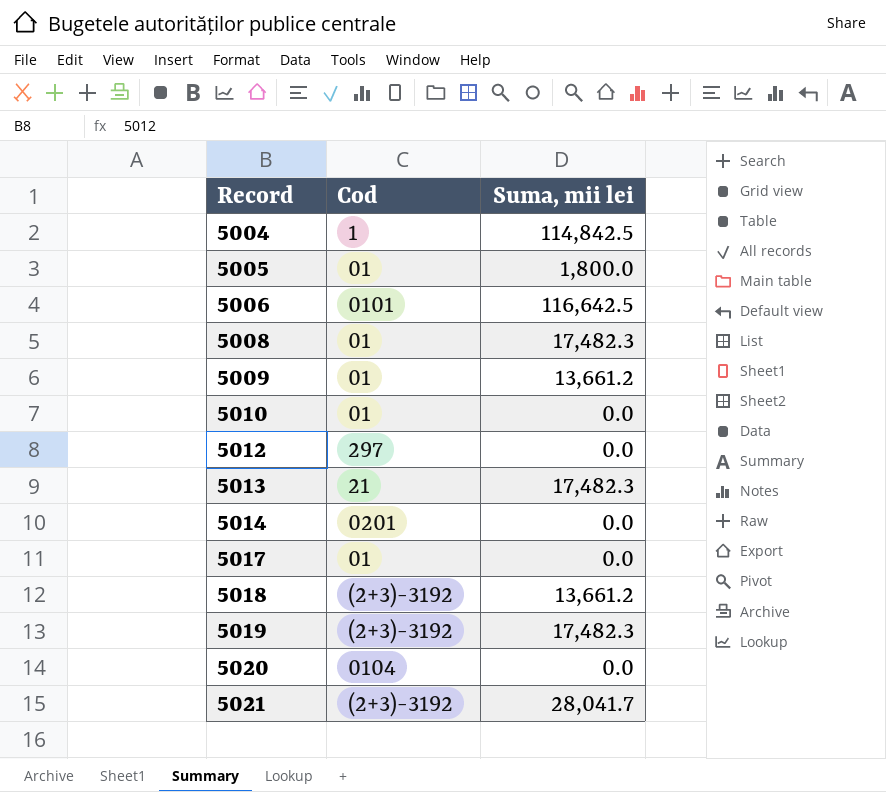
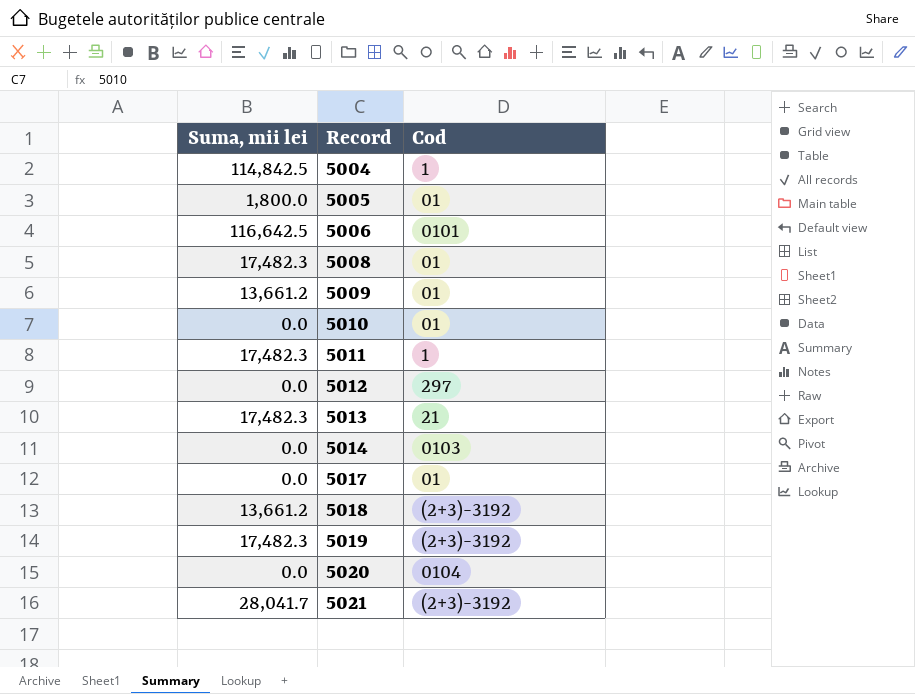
column Suma, mii lei | position: 3 -> 1
row 5011: none -> 17,482.3 | 1
5014 | Cod: 0201 -> 0103

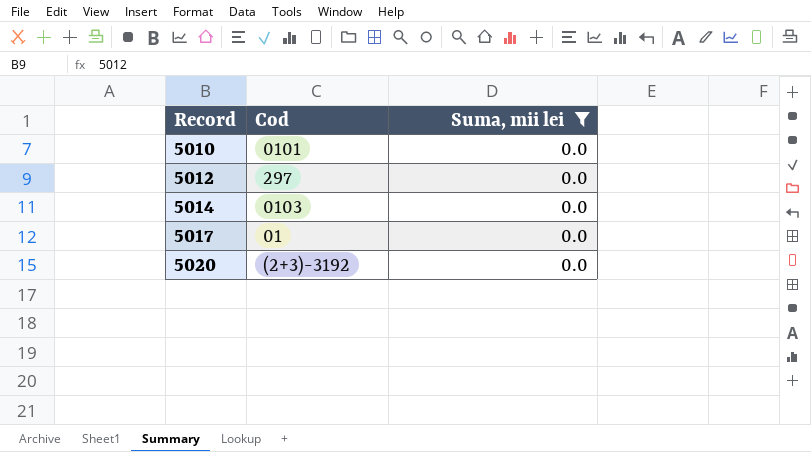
filter: none -> Suma, mii lei = 0.0
column Suma, mii lei | position: 1 -> 3
5010 | Cod: 01 -> 0101
5020 | Cod: 0104 -> (2+3)-3192

